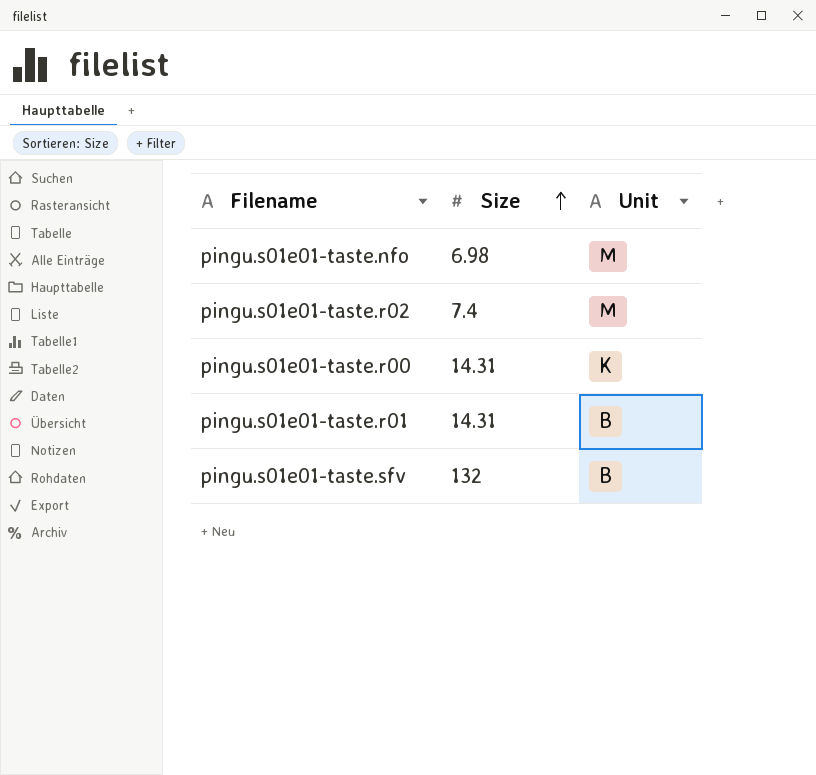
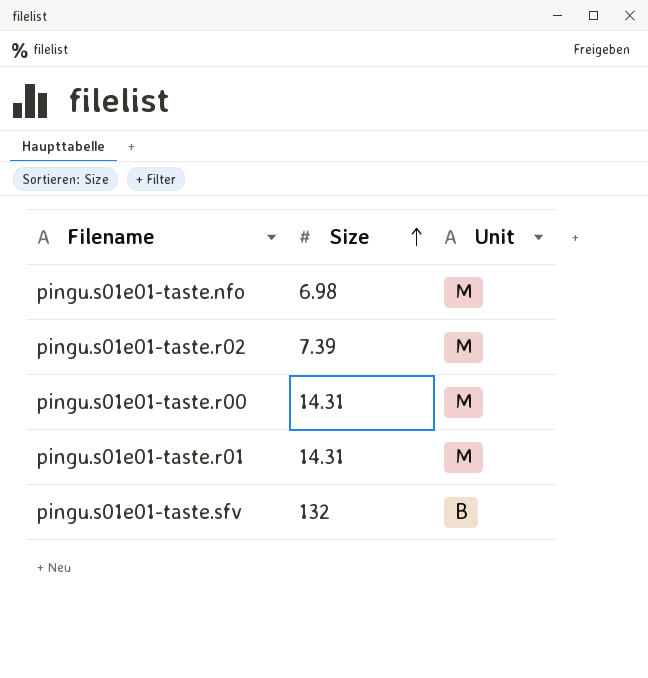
pingu.s01e01-taste.r02 | Size: 7.4 -> 7.39
pingu.s01e01-taste.r00 | Unit: K -> M
pingu.s01e01-taste.r01 | Unit: B -> M

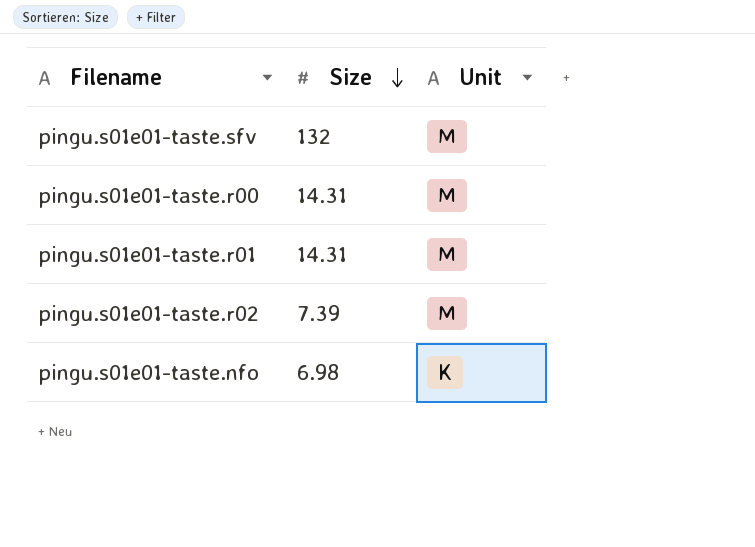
row order: Size ascending -> Size descending
pingu.s01e01-taste.sfv | Unit: B -> M
pingu.s01e01-taste.nfo | Unit: M -> K

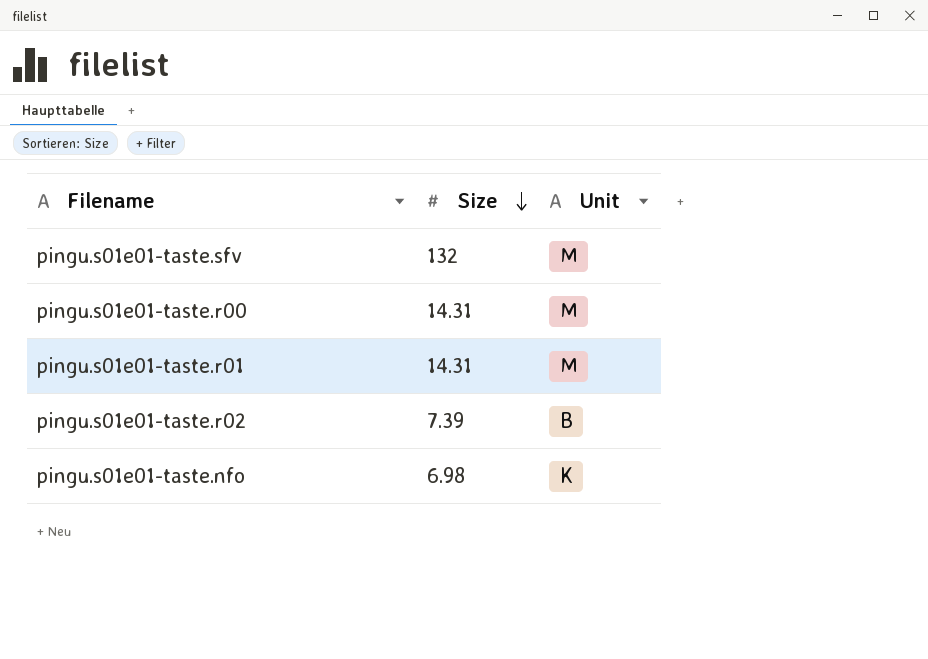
pingu.s01e01-taste.r02 | Unit: M -> B

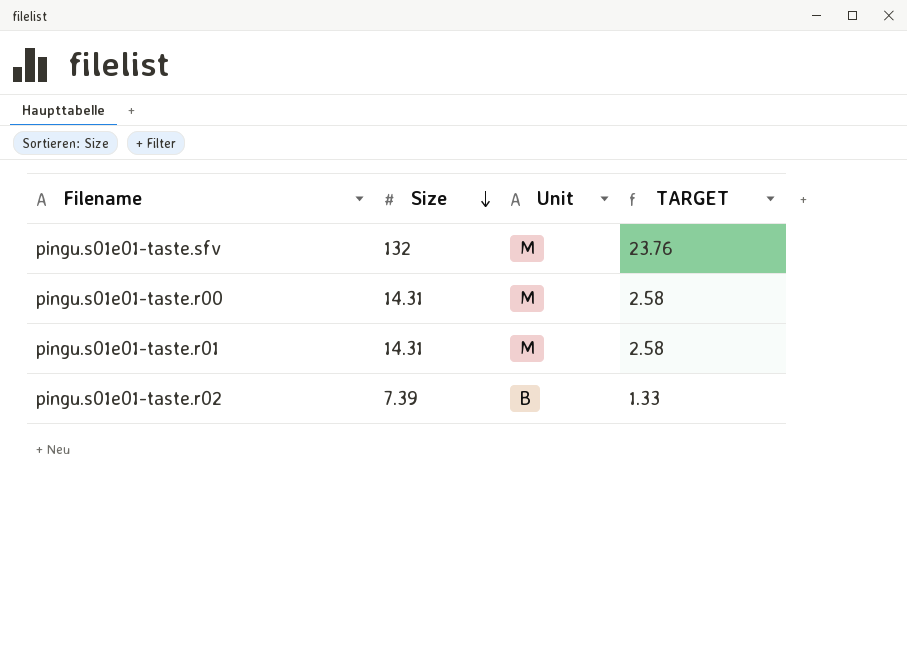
column TARGET | formula: none -> [Size] * 0.18
row pingu.s01e01-taste.nfo: 6.98 | K -> none

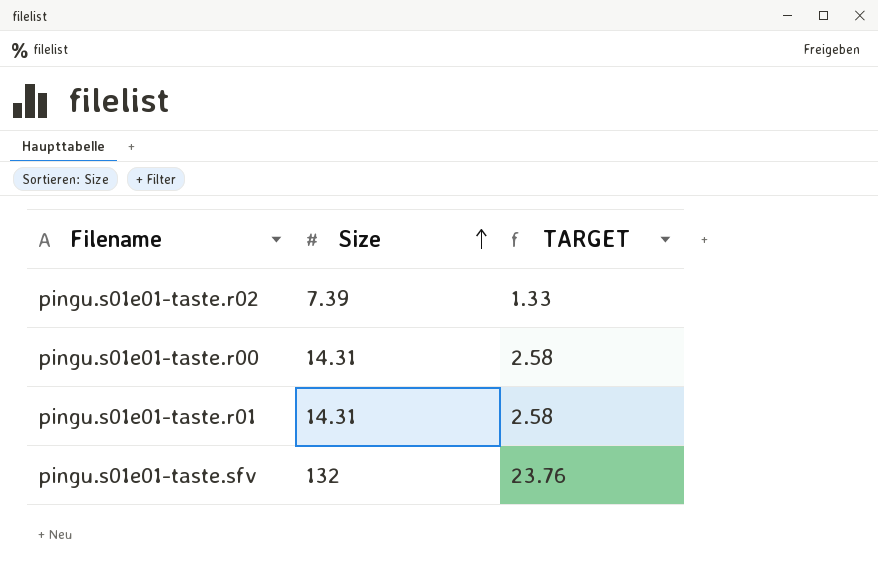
row order: Size descending -> Size ascending
column Unit | position: 3 -> none

